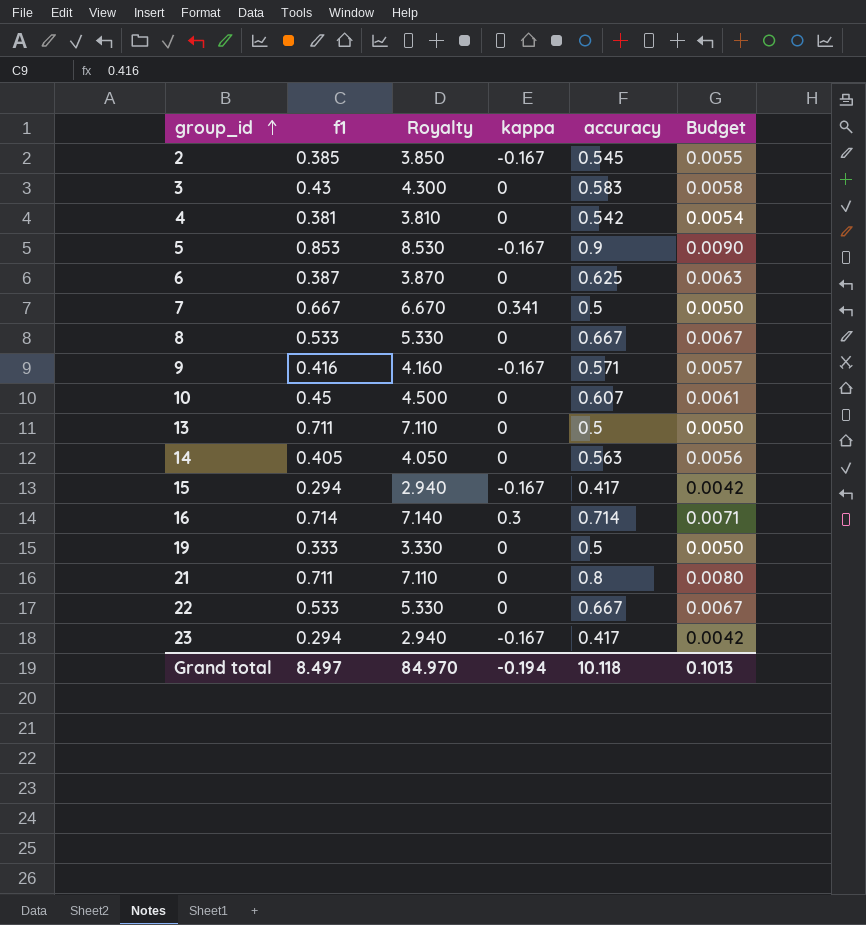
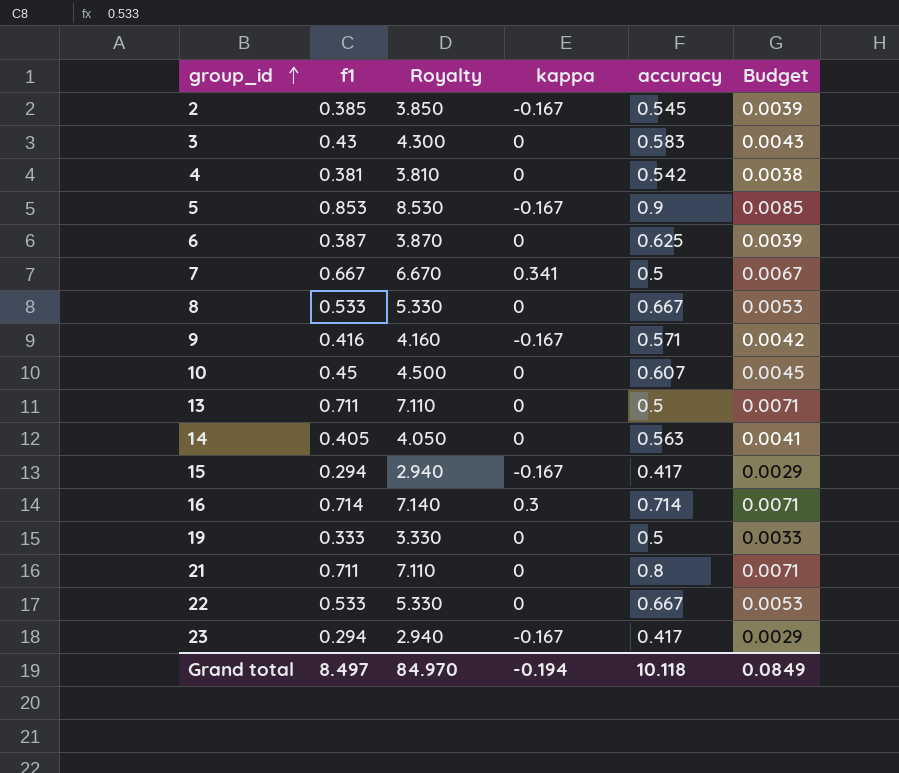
column Budget | formula: [accuracy] * 0.01 -> [f1] * 0.01
Grand total | Budget: 0.1013 -> 0.0849

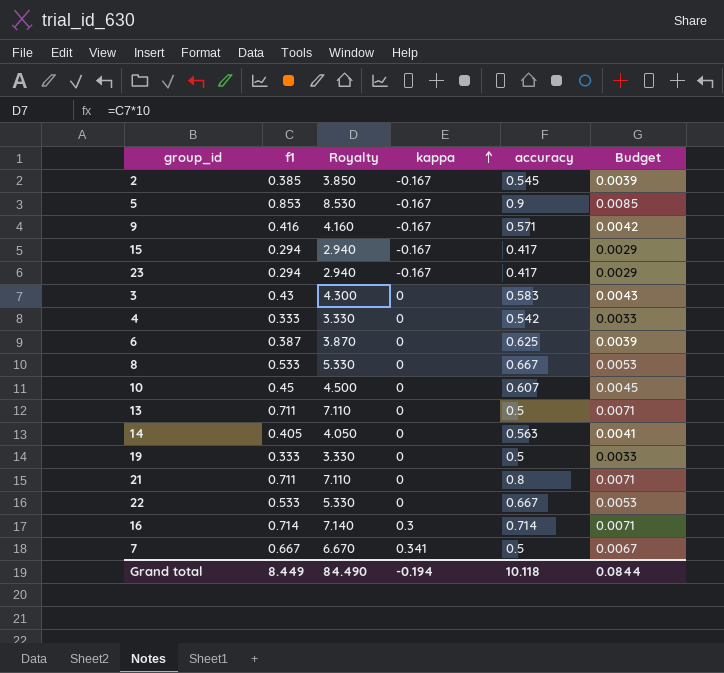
row order: group_id ascending -> kappa ascending
4 | f1: 0.381 -> 0.333
4 | Royalty: 3.810 -> 3.330
4 | Budget: 0.0038 -> 0.0033
Grand total | f1: 8.497 -> 8.449
Grand total | Royalty: 84.970 -> 84.490
Grand total | Budget: 0.0849 -> 0.0844

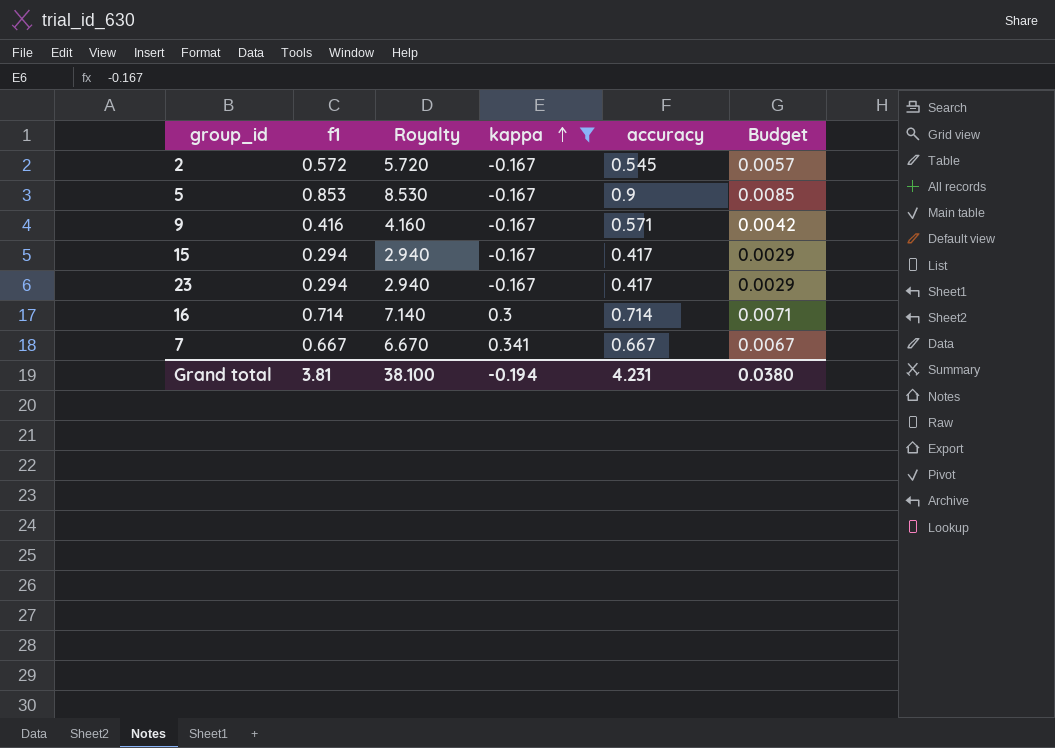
filter: none -> kappa != 0
2 | f1: 0.385 -> 0.572
2 | Royalty: 3.850 -> 5.720
2 | Budget: 0.0039 -> 0.0057
7 | accuracy: 0.5 -> 0.667
Grand total | f1: 8.449 -> 3.81
Grand total | Royalty: 84.490 -> 38.100
Grand total | accuracy: 10.118 -> 4.231
Grand total | Budget: 0.0844 -> 0.0380

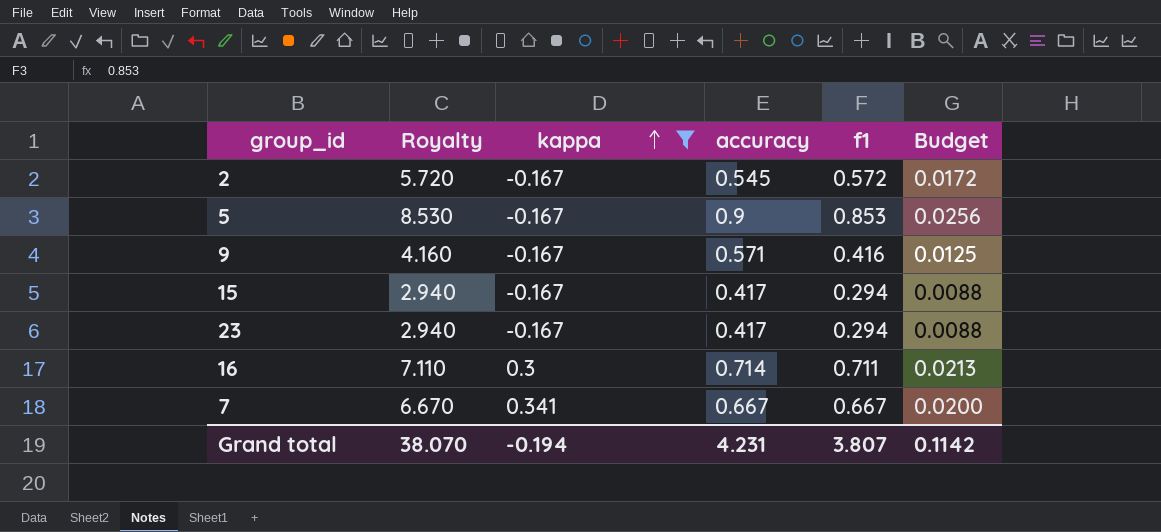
column f1 | position: 2 -> 5
column Budget | formula: [f1] * 0.01 -> [f1] * 0.03
16 | Royalty: 7.140 -> 7.110
16 | f1: 0.714 -> 0.711
Grand total | Royalty: 38.100 -> 38.070
Grand total | f1: 3.81 -> 3.807
Grand total | Budget: 0.0380 -> 0.1142

